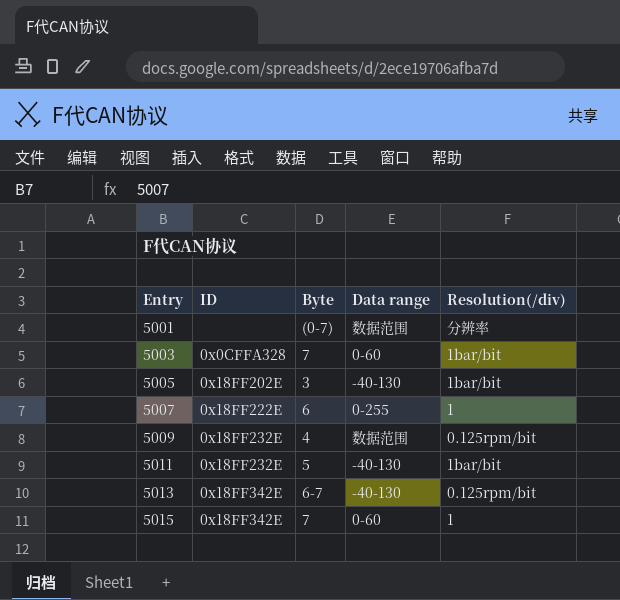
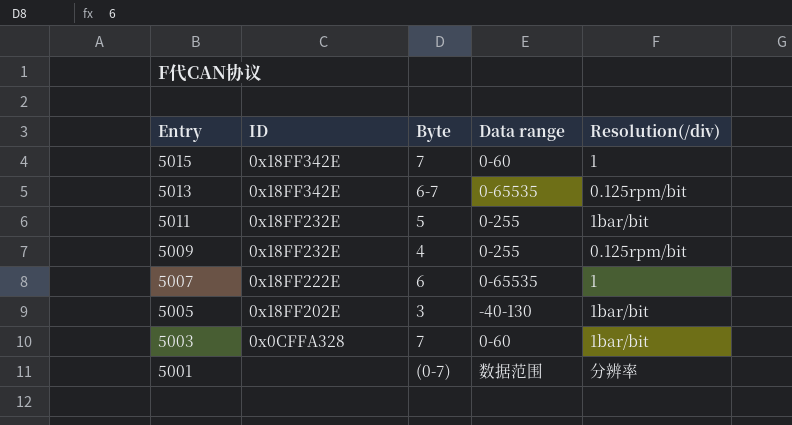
row order: Entry ascending -> Entry descending
5013 | Data range: -40-130 -> 0-65535
5011 | Data range: -40-130 -> 0-255
5009 | Data range: 数据范围 -> 0-255
5007 | Data range: 0-255 -> 0-65535

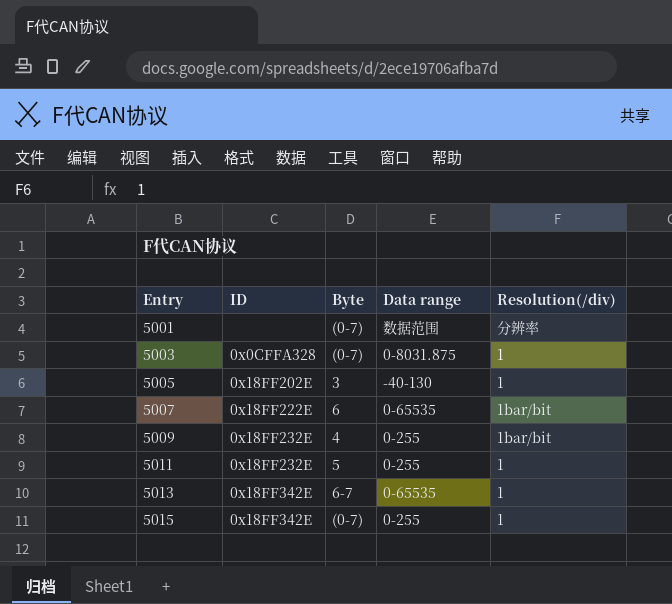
row order: Entry descending -> Entry ascending
5003 | Byte: 7 -> (0-7)
5003 | Data range: 0-60 -> 0-8031.875
5003 | Resolution(/div): 1bar/bit -> 1
5005 | Resolution(/div): 1bar/bit -> 1
5007 | Resolution(/div): 1 -> 1bar/bit
5009 | Resolution(/div): 0.125rpm/bit -> 1bar/bit
5011 | Resolution(/div): 1bar/bit -> 1
5013 | Resolution(/div): 0.125rpm/bit -> 1
5015 | Byte: 7 -> (0-7)
5015 | Data range: 0-60 -> 0-255

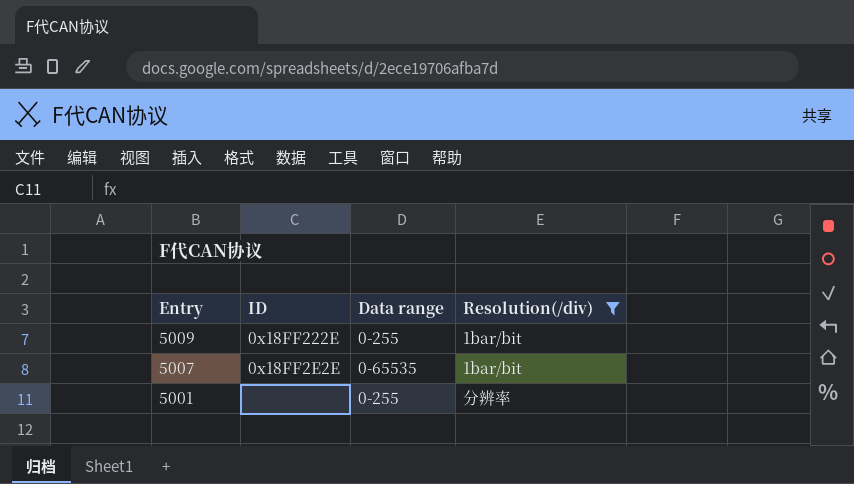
filter: none -> Resolution(/div) != 1
row order: Entry ascending -> Entry descending
column Byte | position: 3 -> none
5009 | ID: 0x18FF232E -> 0x18FF222E
5007 | ID: 0x18FF222E -> 0x18FF2E2E
5001 | Data range: 数据范围 -> 0-255

